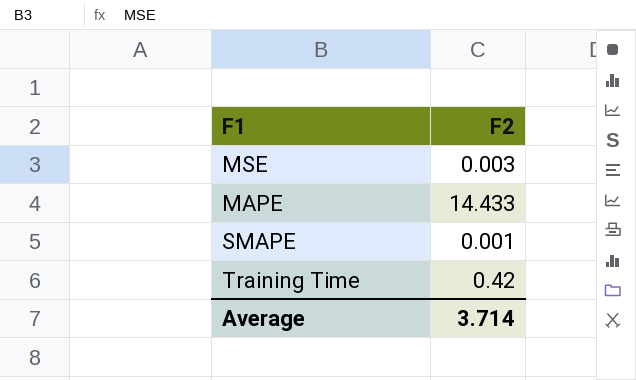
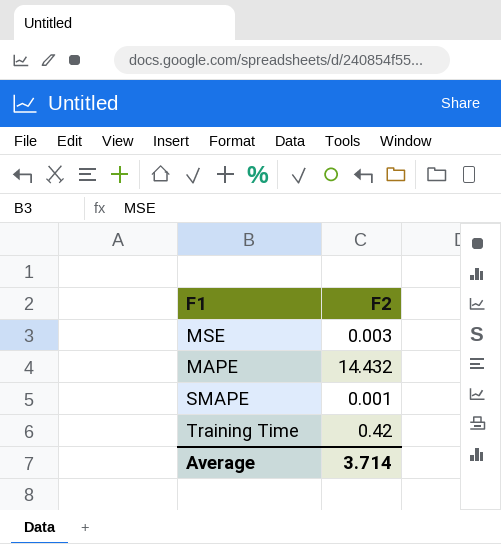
MAPE | F2: 14.433 -> 14.432

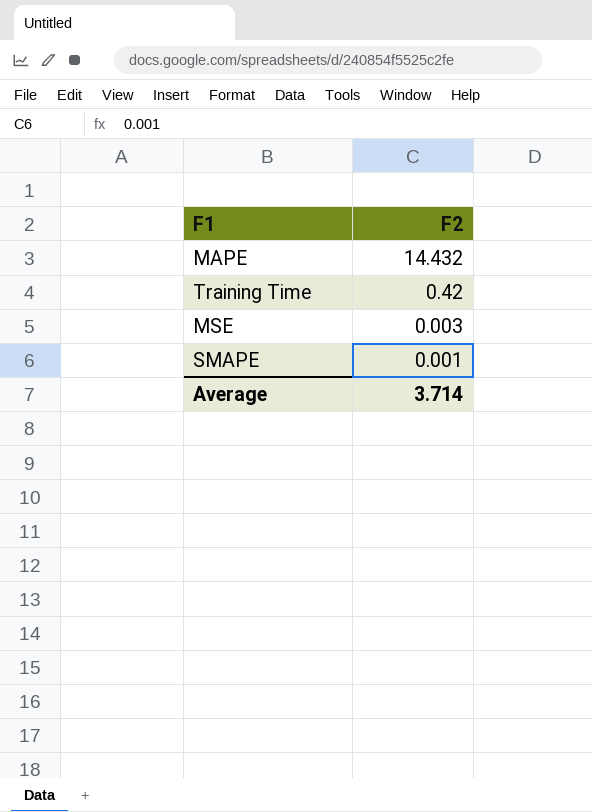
row order: none -> F2 descending

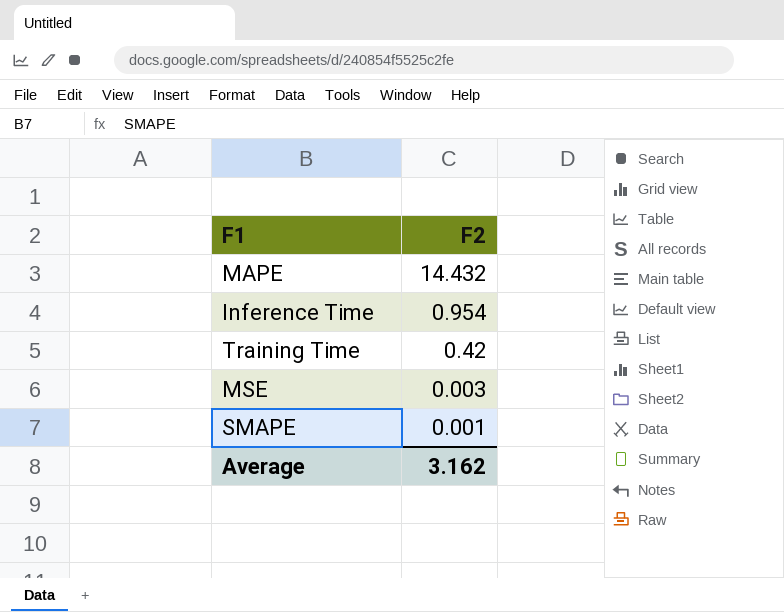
row Inference Time: none -> 0.954
Average | F2: 3.714 -> 3.162

